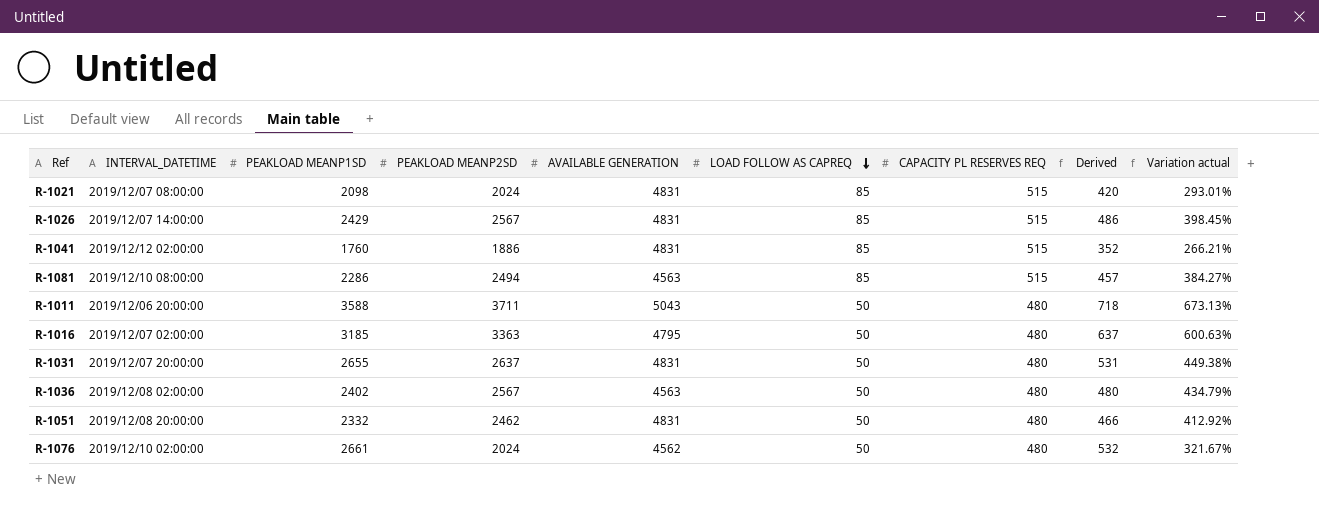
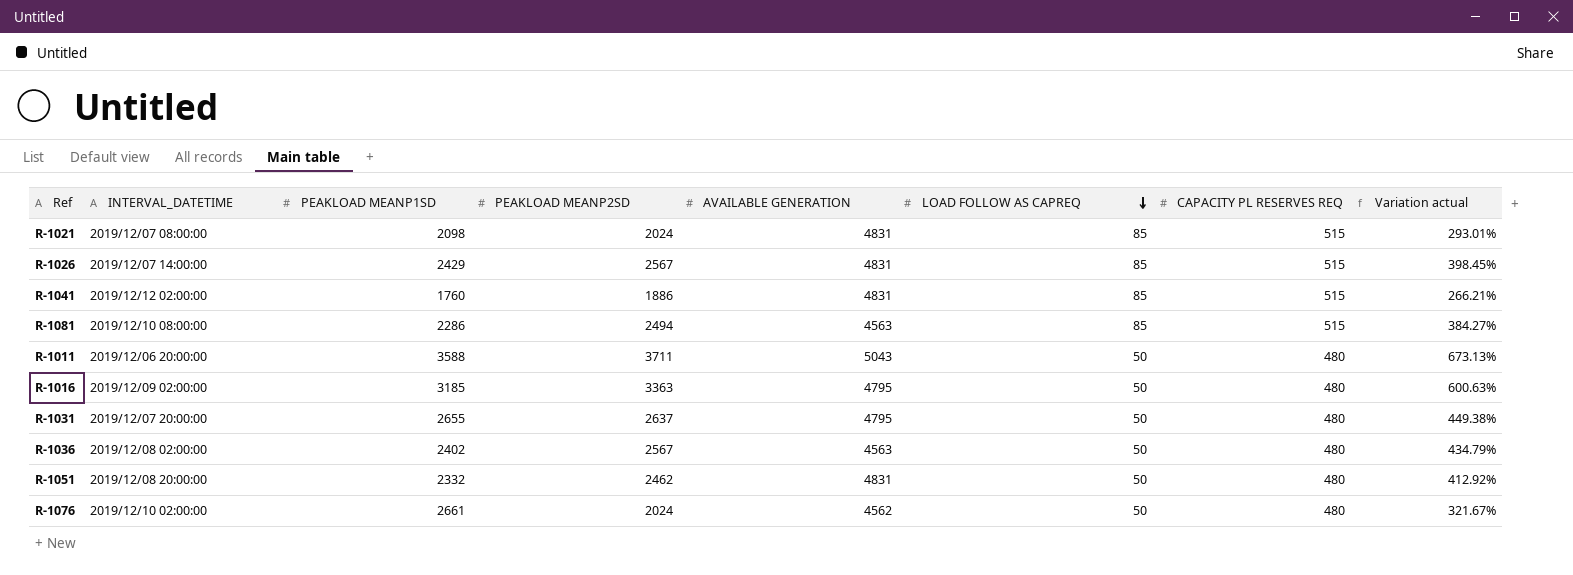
column Derived | formula: [PEAKLOAD MEANP1SD] * 0.2 -> none
R-1016 | INTERVAL_DATETIME: 2019/12/07 02:00:00 -> 2019/12/09 02:00:00
R-1031 | AVAILABLE GENERATION: 4831 -> 4795

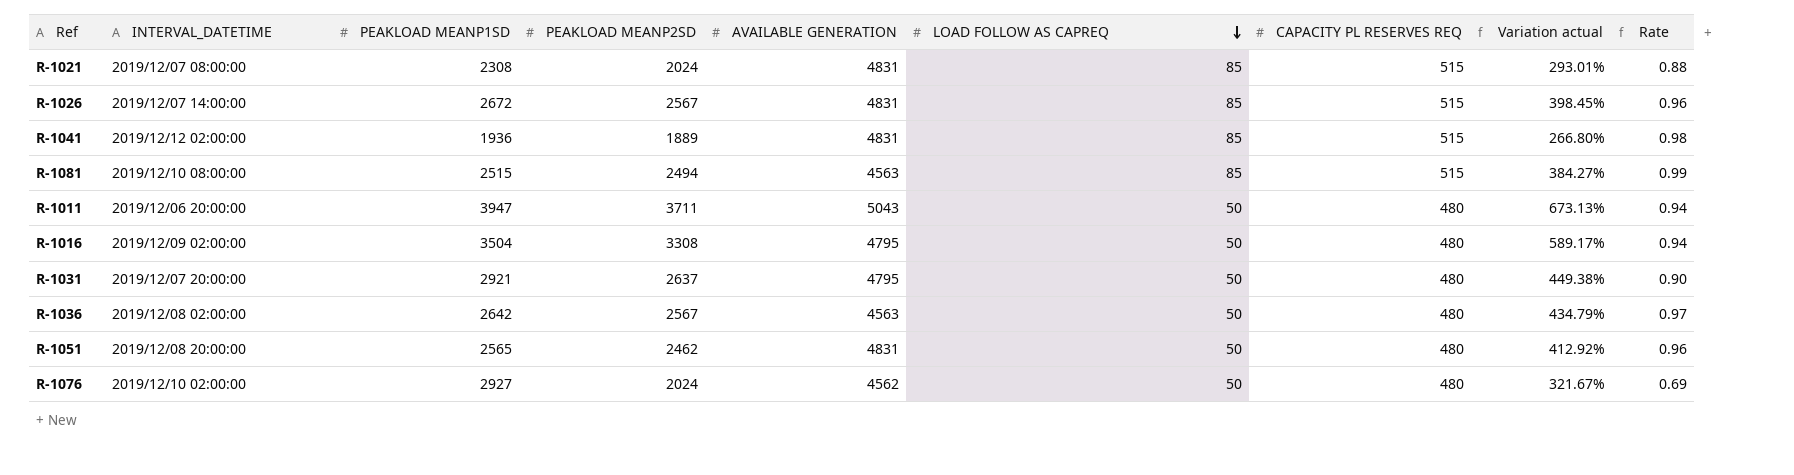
column Rate | formula: none -> [PEAKLOAD MEANP2SD] / [PEAKLOAD MEANP1SD]
R-1021 | PEAKLOAD MEANP1SD: 2098 -> 2308
R-1026 | PEAKLOAD MEANP1SD: 2429 -> 2672
R-1041 | PEAKLOAD MEANP1SD: 1760 -> 1936
R-1041 | PEAKLOAD MEANP2SD: 1886 -> 1889
R-1041 | Variation actual: 266.21% -> 266.80%
R-1081 | PEAKLOAD MEANP1SD: 2286 -> 2515
R-1011 | PEAKLOAD MEANP1SD: 3588 -> 3947
R-1016 | PEAKLOAD MEANP1SD: 3185 -> 3504
R-1016 | PEAKLOAD MEANP2SD: 3363 -> 3308
R-1016 | Variation actual: 600.63% -> 589.17%
R-1031 | PEAKLOAD MEANP1SD: 2655 -> 2921
R-1036 | PEAKLOAD MEANP1SD: 2402 -> 2642
R-1051 | PEAKLOAD MEANP1SD: 2332 -> 2565
R-1076 | PEAKLOAD MEANP1SD: 2661 -> 2927

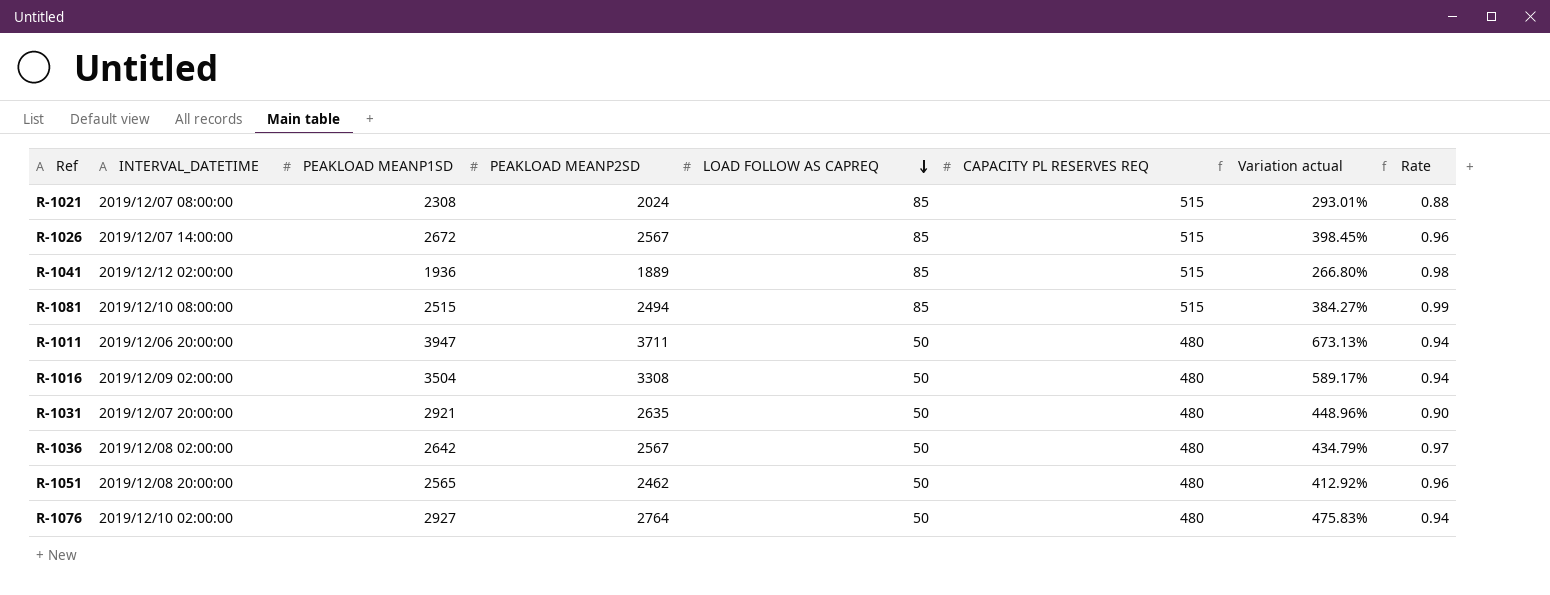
column AVAILABLE GENERATION | position: 5 -> none
R-1031 | PEAKLOAD MEANP2SD: 2637 -> 2635
R-1031 | Variation actual: 449.38% -> 448.96%
R-1076 | PEAKLOAD MEANP2SD: 2024 -> 2764
R-1076 | Variation actual: 321.67% -> 475.83%
R-1076 | Rate: 0.69 -> 0.94

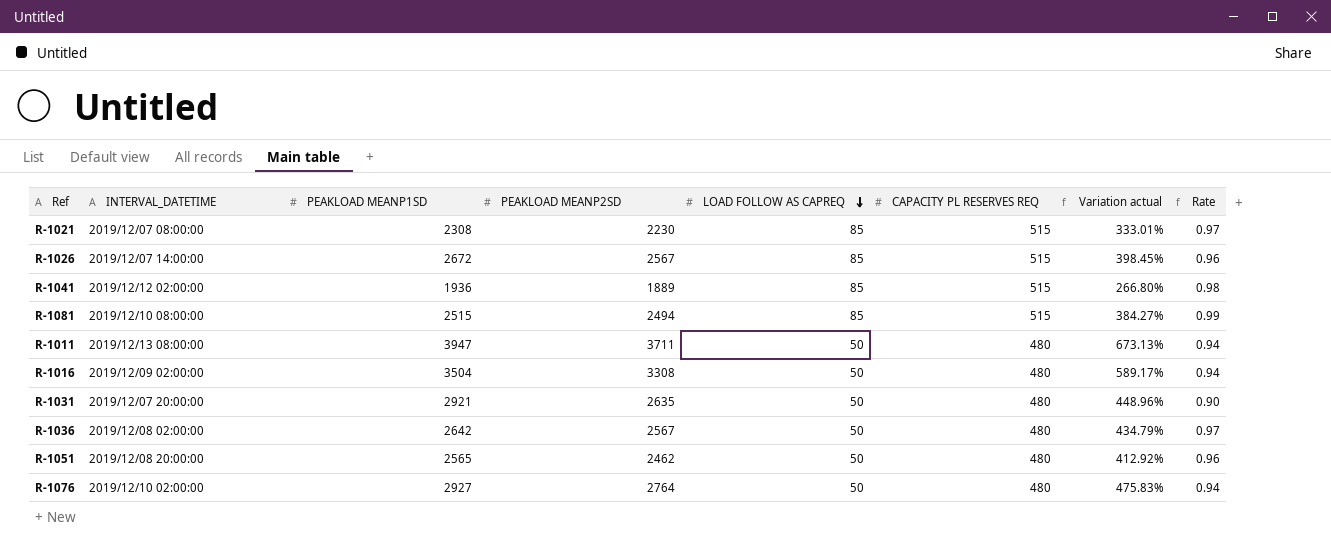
R-1021 | PEAKLOAD MEANP2SD: 2024 -> 2230
R-1021 | Variation actual: 293.01% -> 333.01%
R-1021 | Rate: 0.88 -> 0.97
R-1011 | INTERVAL_DATETIME: 2019/12/06 20:00:00 -> 2019/12/13 08:00:00

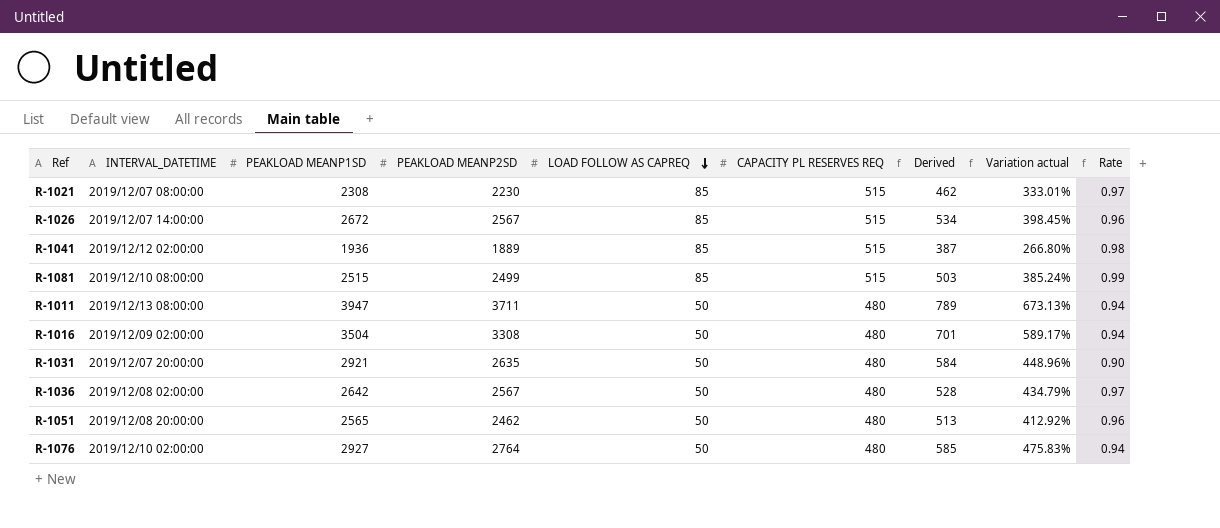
column Derived | formula: none -> [PEAKLOAD MEANP1SD] * 0.2
R-1081 | PEAKLOAD MEANP2SD: 2494 -> 2499
R-1081 | Variation actual: 384.27% -> 385.24%

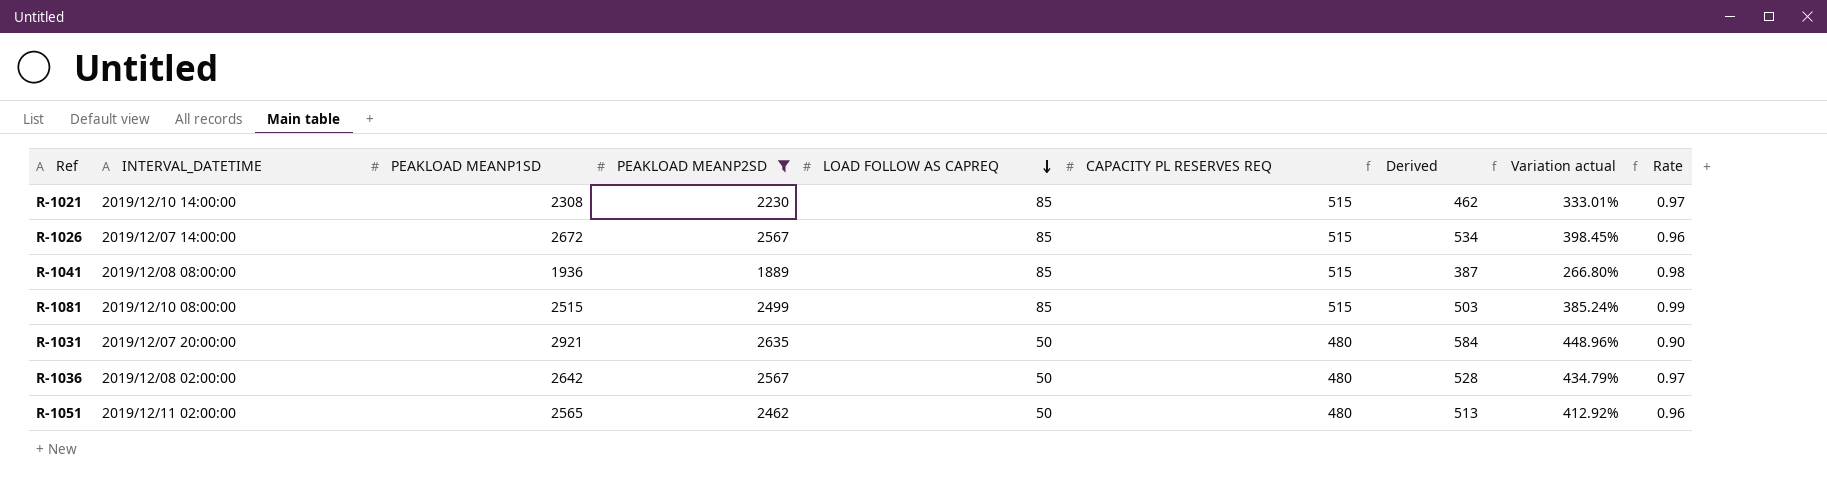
filter: none -> PEAKLOAD MEANP2SD <= 2635
R-1021 | INTERVAL_DATETIME: 2019/12/07 08:00:00 -> 2019/12/10 14:00:00
R-1041 | INTERVAL_DATETIME: 2019/12/12 02:00:00 -> 2019/12/08 08:00:00
R-1051 | INTERVAL_DATETIME: 2019/12/08 20:00:00 -> 2019/12/11 02:00:00

